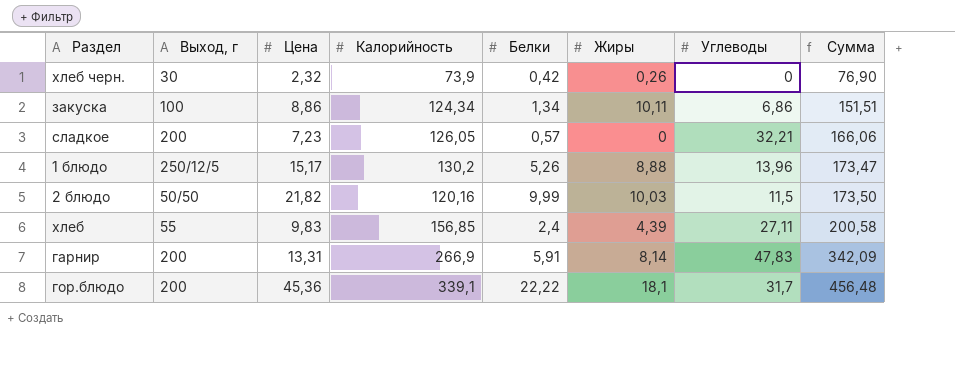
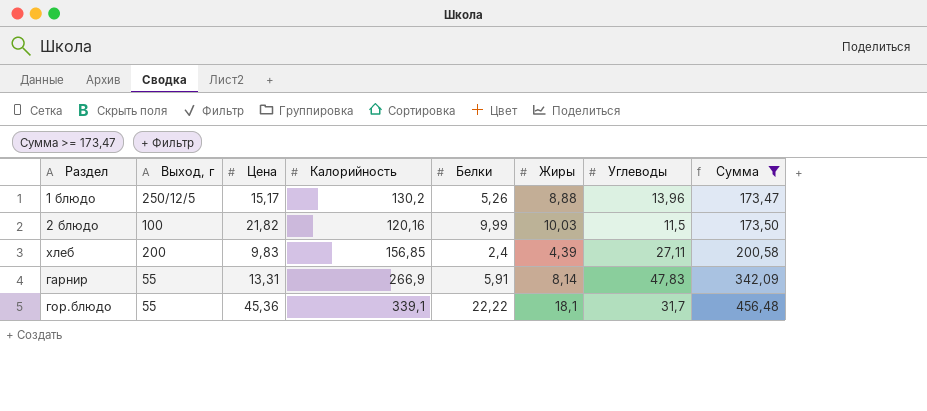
filter: none -> Сумма >= 173,47
2 блюдо | Выход, г: 50/50 -> 100
хлеб | Выход, г: 55 -> 200
гарнир | Выход, г: 200 -> 55
гор.блюдо | Выход, г: 200 -> 55

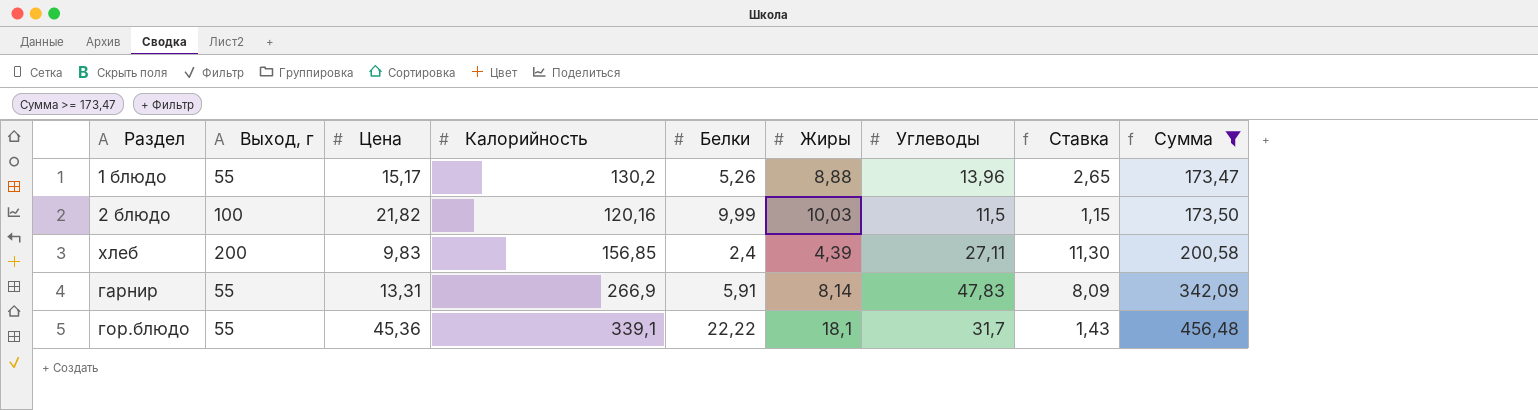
column Ставка | formula: none -> [Углеводы] / [Белки]
1 блюдо | Выход, г: 250/12/5 -> 55

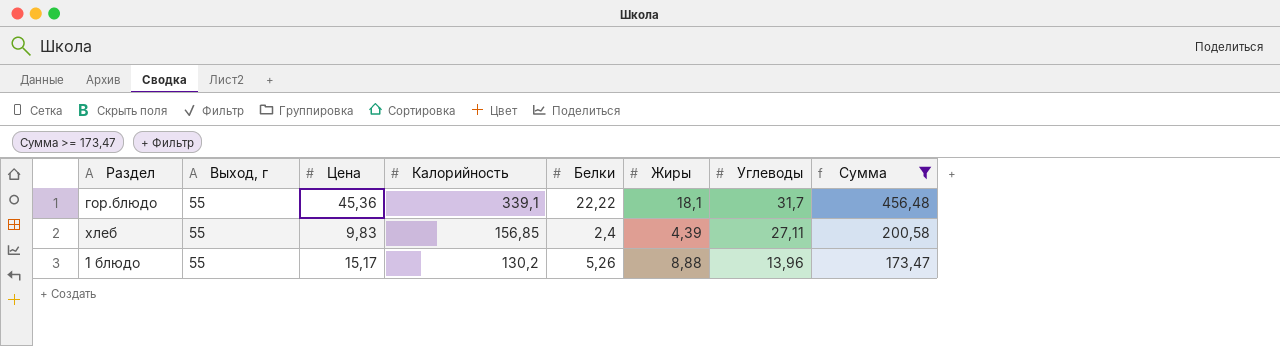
row order: Сумма ascending -> Калорийность descending
column Ставка | formula: [Углеводы] / [Белки] -> none
row 2 блюдо: 100 | 21,82 | 120,16 | 9,99 | 10,03 | 11,5 | 1,15 | 173,50 -> none
row гарнир: 55 | 13,31 | 266,9 | 5,91 | 8,14 | 47,83 | 8,09 | 342,09 -> none
хлеб | Выход, г: 200 -> 55

